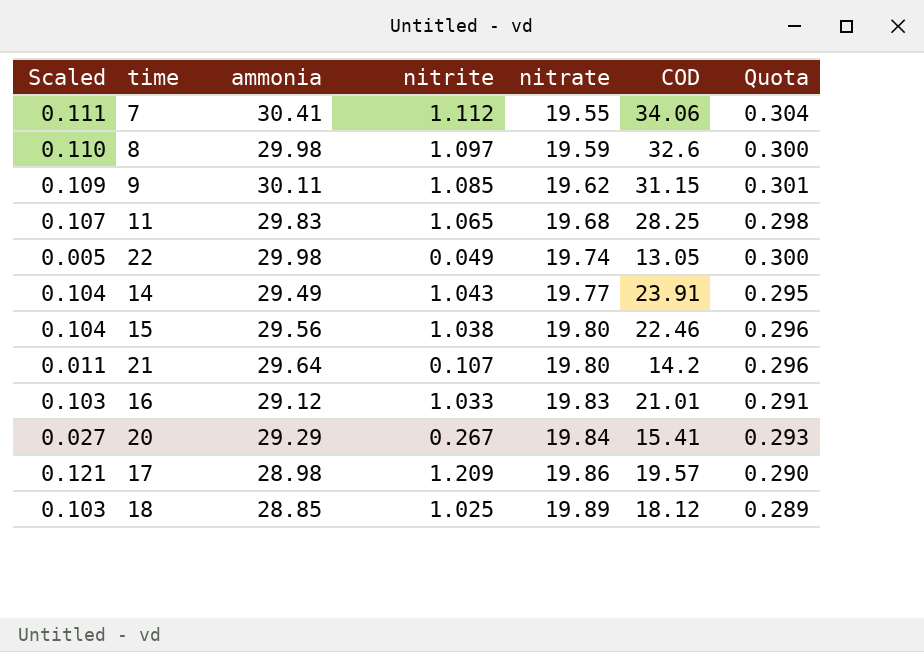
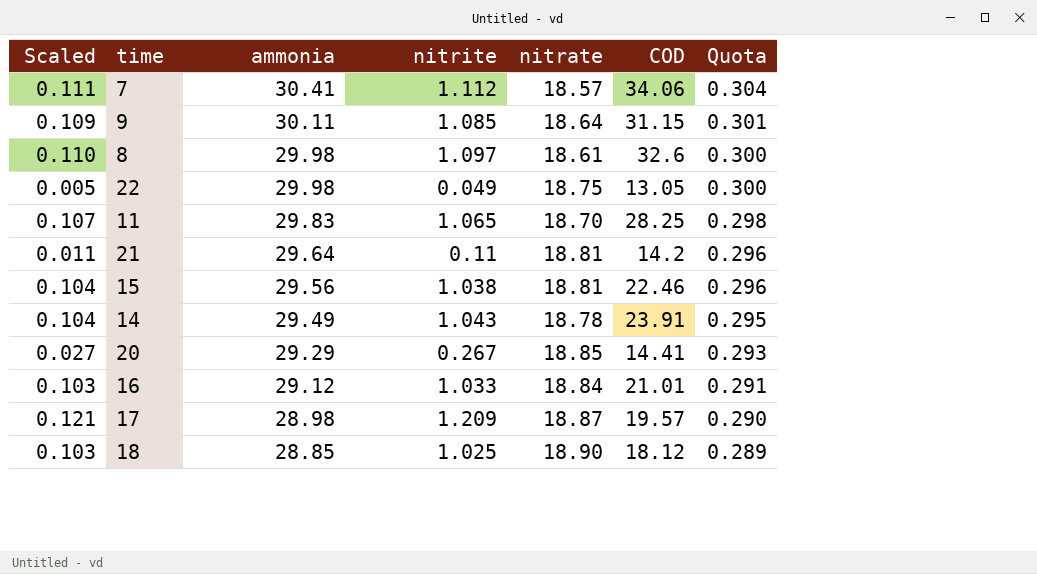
row order: nitrate ascending -> ammonia descending
7 | nitrate: 19.55 -> 18.57
9 | nitrate: 19.62 -> 18.64
8 | nitrate: 19.59 -> 18.61
22 | nitrate: 19.74 -> 18.75
11 | nitrate: 19.68 -> 18.70
21 | nitrite: 0.107 -> 0.11
21 | nitrate: 19.80 -> 18.81
15 | nitrate: 19.80 -> 18.81
14 | nitrate: 19.77 -> 18.78
20 | nitrate: 19.84 -> 18.85
20 | COD: 15.41 -> 14.41
16 | nitrate: 19.83 -> 18.84
17 | nitrate: 19.86 -> 18.87
18 | nitrate: 19.89 -> 18.90

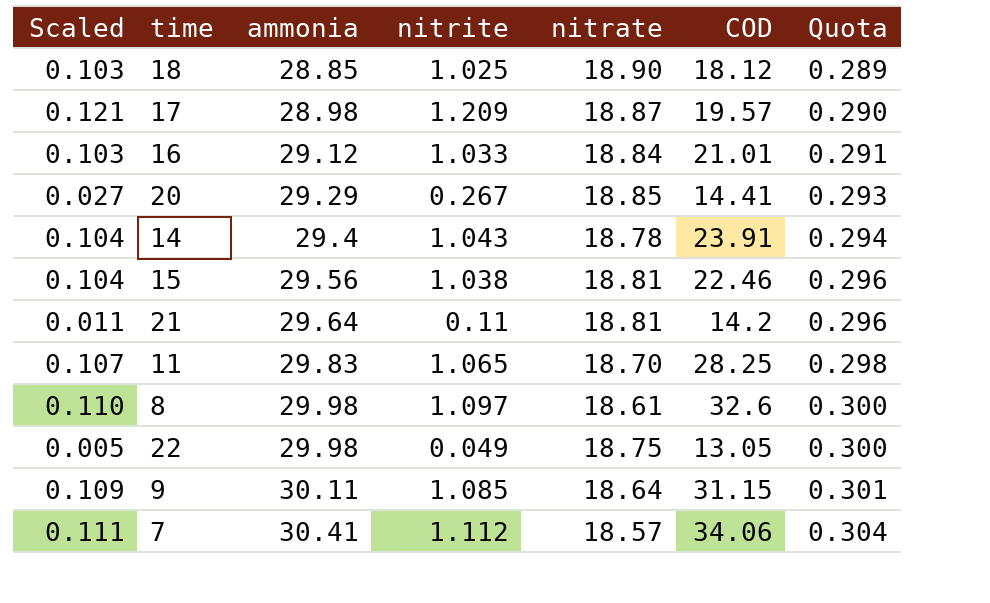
row order: ammonia descending -> ammonia ascending
14 | ammonia: 29.49 -> 29.4
14 | Quota: 0.295 -> 0.294

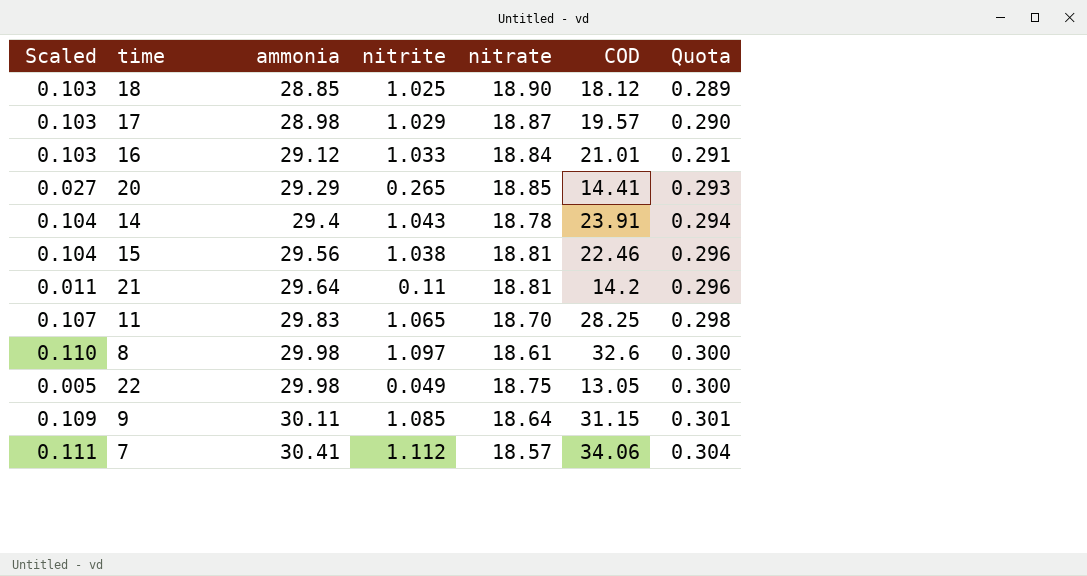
17 | Scaled: 0.121 -> 0.103
17 | nitrite: 1.209 -> 1.029
20 | nitrite: 0.267 -> 0.265

